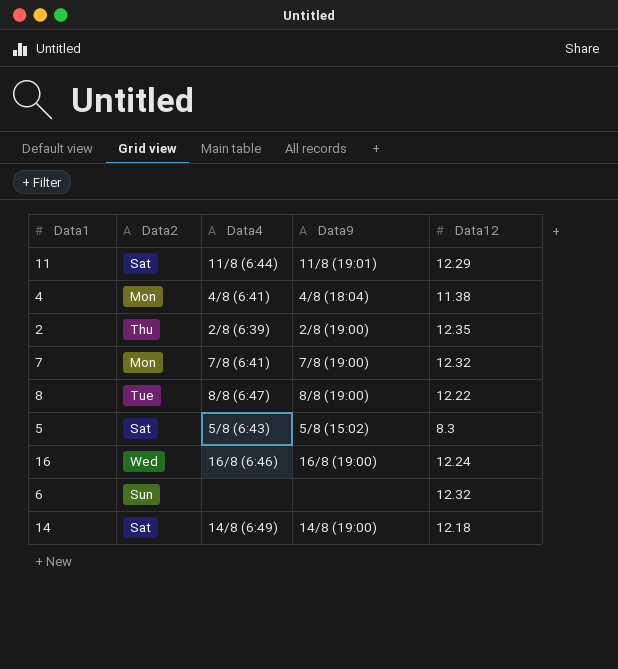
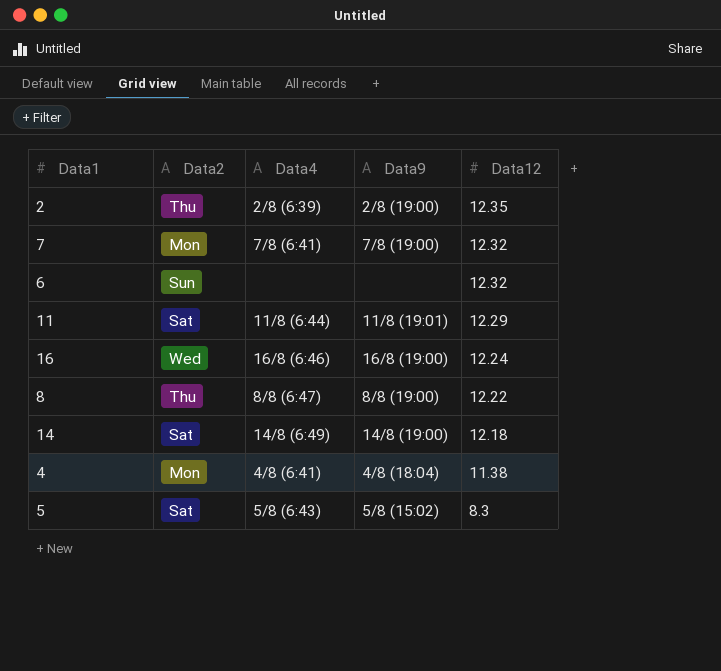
row order: none -> Data12 descending
8 | Data2: Tue -> Thu

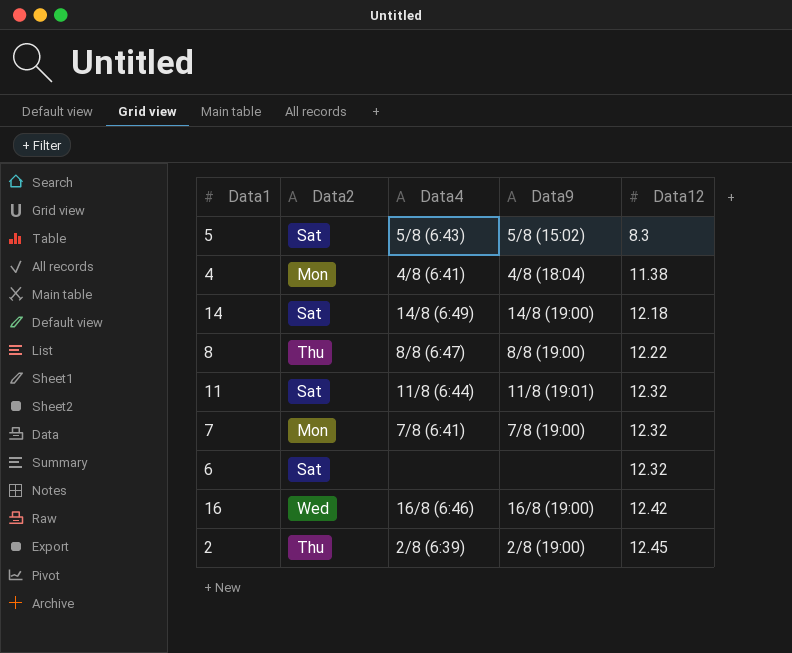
row order: Data12 descending -> Data12 ascending
11 | Data12: 12.29 -> 12.32
6 | Data2: Sun -> Sat
16 | Data12: 12.24 -> 12.42
2 | Data12: 12.35 -> 12.45

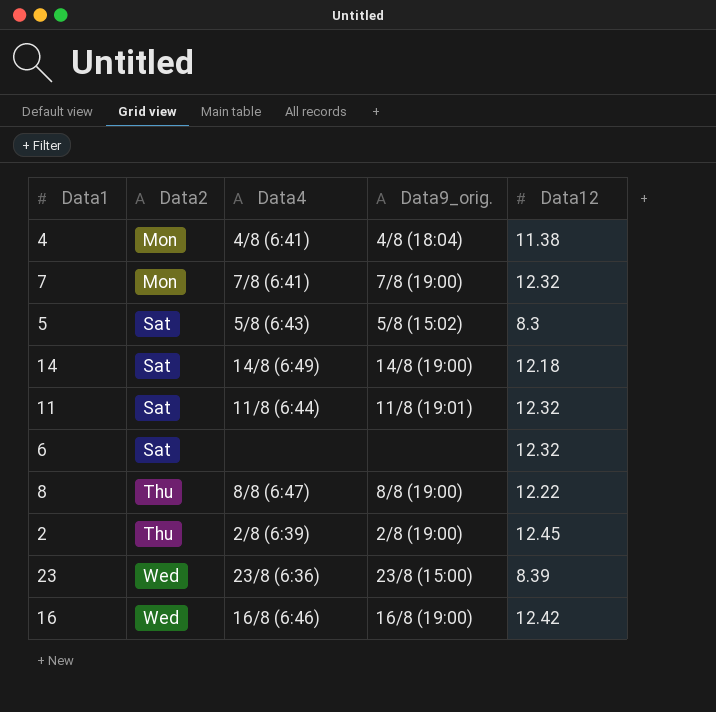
row order: Data12 ascending -> Data2 ascending
column name: Data9 -> Data9_orig.
row 23: none -> Wed | 23/8 (6:36) | 23/8 (15:00) | 8.39

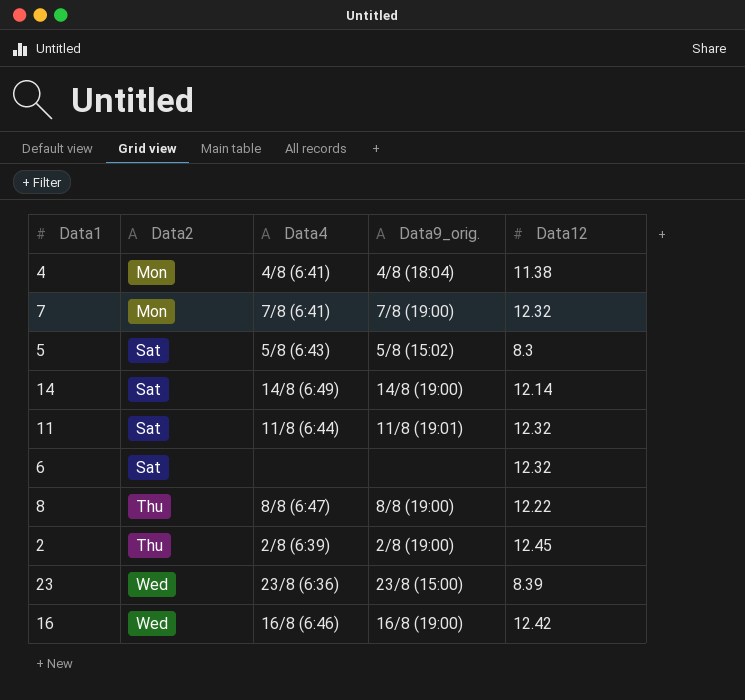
14 | Data12: 12.18 -> 12.14

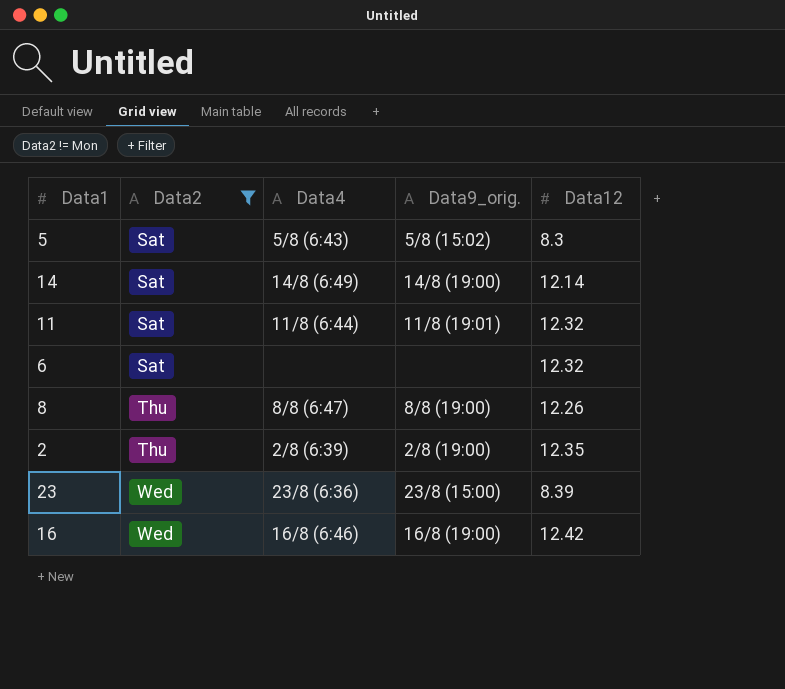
filter: none -> Data2 != Mon
8 | Data12: 12.22 -> 12.26
2 | Data12: 12.45 -> 12.35

